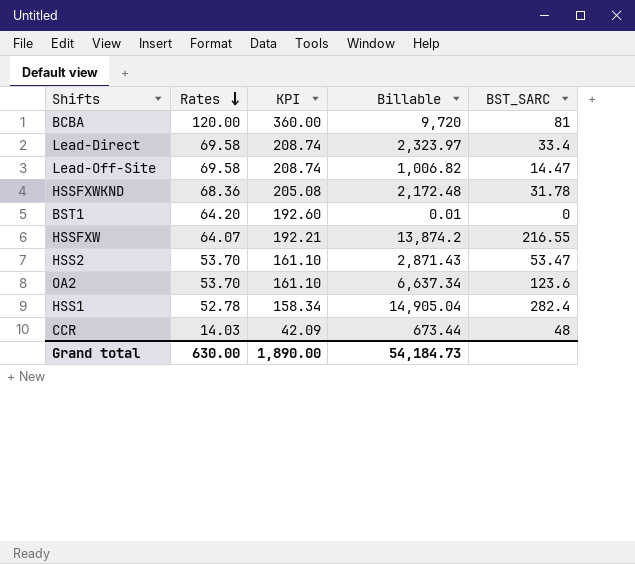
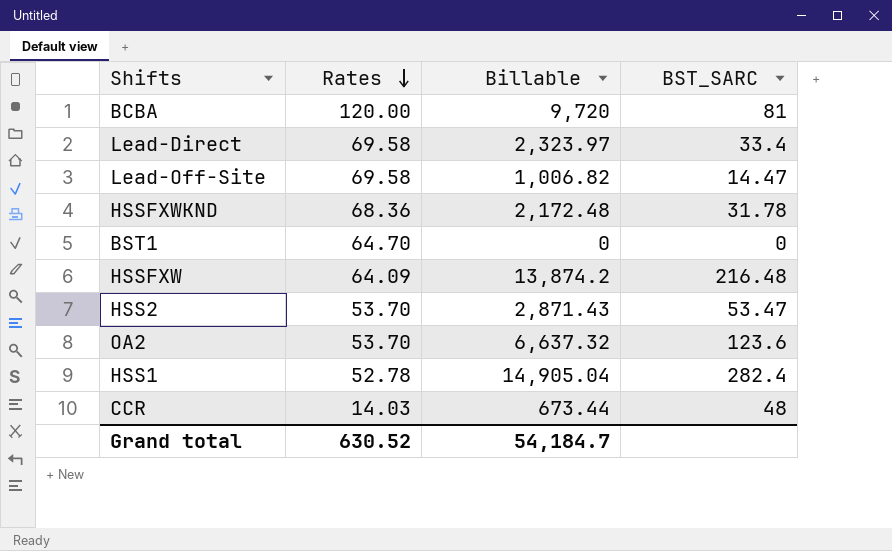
column KPI | formula: [Rates] * 3 -> none
BST1 | Rates: 64.20 -> 64.70
BST1 | Billable: 0.01 -> 0
HSSFXW | Rates: 64.07 -> 64.09
HSSFXW | BST_SARC: 216.55 -> 216.48
OA2 | Billable: 6,637.34 -> 6,637.32
Grand total | Rates: 630.00 -> 630.52
Grand total | Billable: 54,184.73 -> 54,184.7

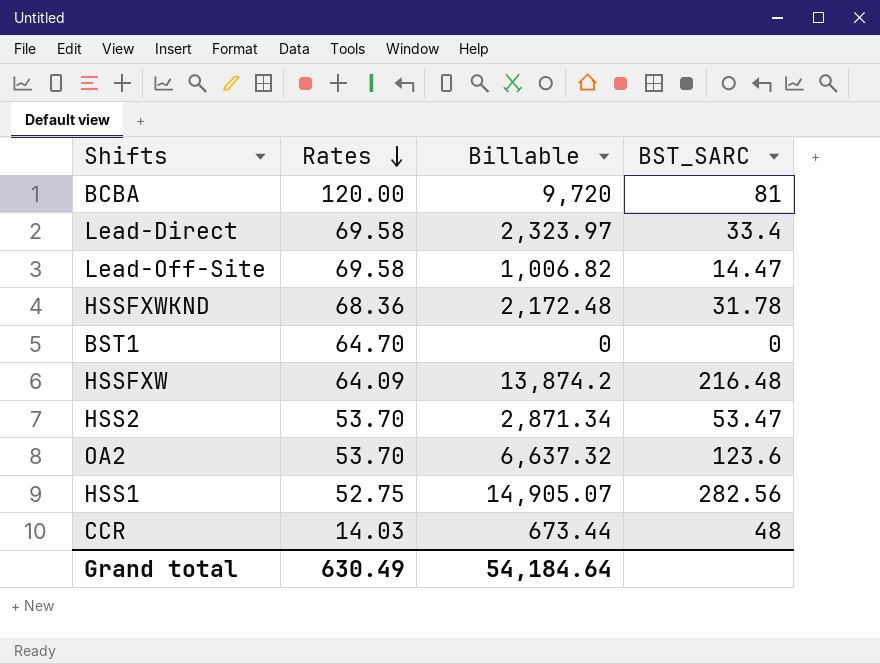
HSS2 | Billable: 2,871.43 -> 2,871.34
HSS1 | Rates: 52.78 -> 52.75
HSS1 | Billable: 14,905.04 -> 14,905.07
HSS1 | BST_SARC: 282.4 -> 282.56
Grand total | Rates: 630.52 -> 630.49
Grand total | Billable: 54,184.7 -> 54,184.64

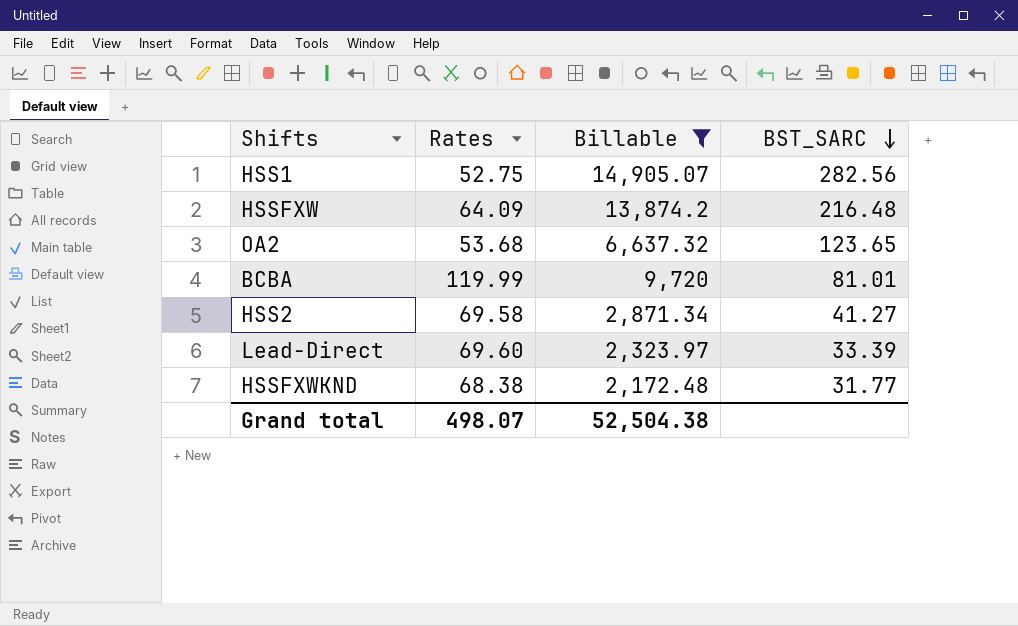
filter: none -> Billable >= 2,172.48
row order: Rates descending -> BST_SARC descending
OA2 | Rates: 53.70 -> 53.68
OA2 | BST_SARC: 123.6 -> 123.65
BCBA | Rates: 120.00 -> 119.99
BCBA | BST_SARC: 81 -> 81.01
HSS2 | Rates: 53.70 -> 69.58
HSS2 | BST_SARC: 53.47 -> 41.27
Lead-Direct | Rates: 69.58 -> 69.60
Lead-Direct | BST_SARC: 33.4 -> 33.39
HSSFXWKND | Rates: 68.36 -> 68.38
HSSFXWKND | BST_SARC: 31.78 -> 31.77
Grand total | Rates: 630.49 -> 498.07
Grand total | Billable: 54,184.64 -> 52,504.38

